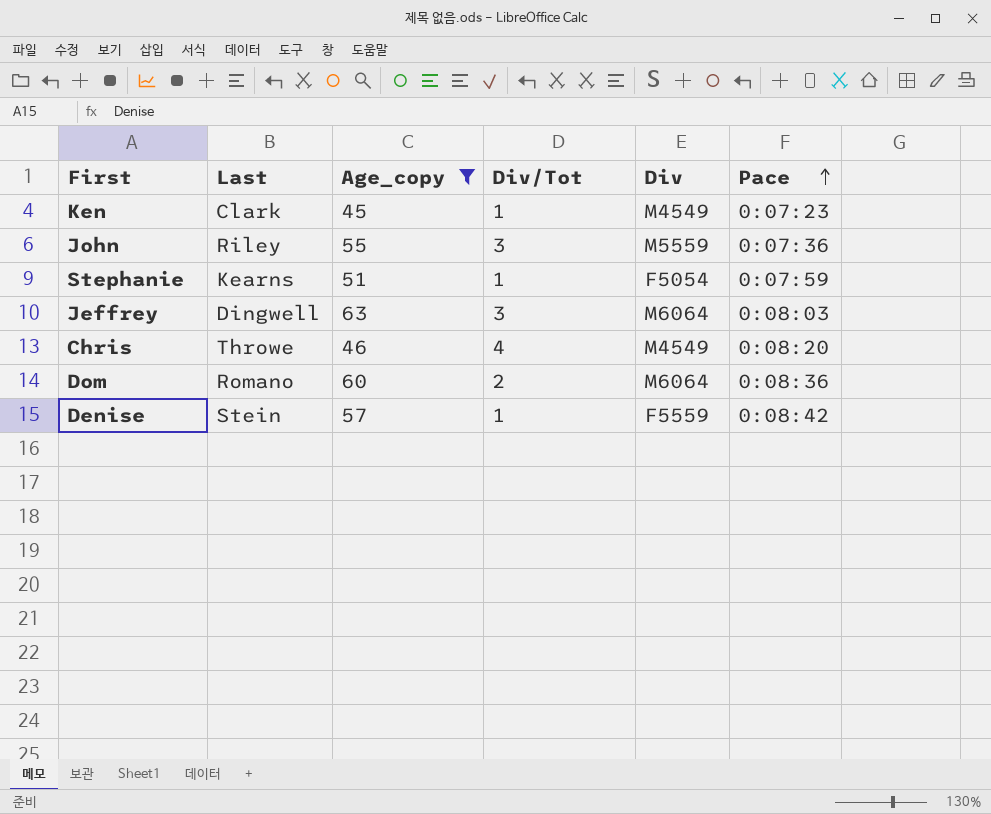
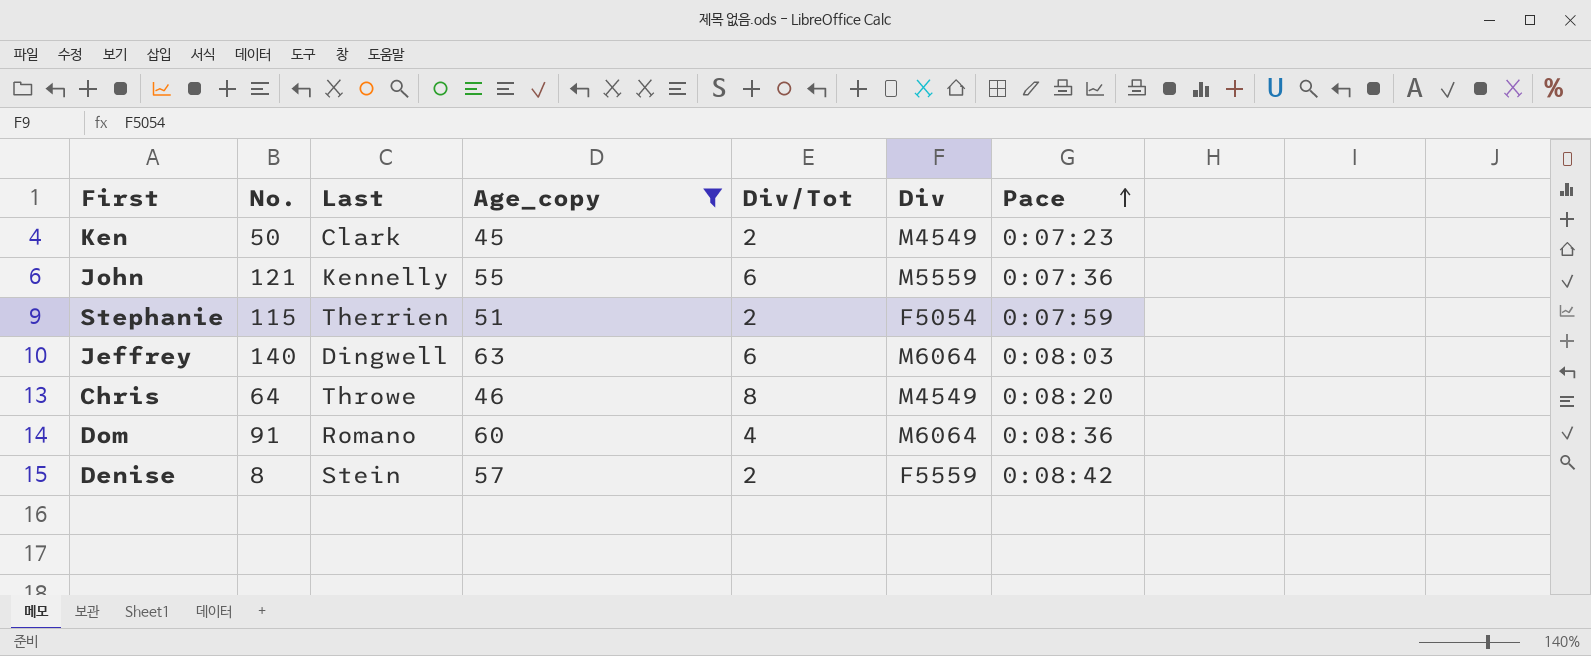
column No. | position: none -> 2
Ken | Div/Tot: 1 -> 2
John | Last: Riley -> Kennelly
John | Div/Tot: 3 -> 6
Stephanie | Last: Kearns -> Therrien
Stephanie | Div/Tot: 1 -> 2
Jeffrey | Div/Tot: 3 -> 6
Chris | Div/Tot: 4 -> 8
Dom | Div/Tot: 2 -> 4
Denise | Div/Tot: 1 -> 2

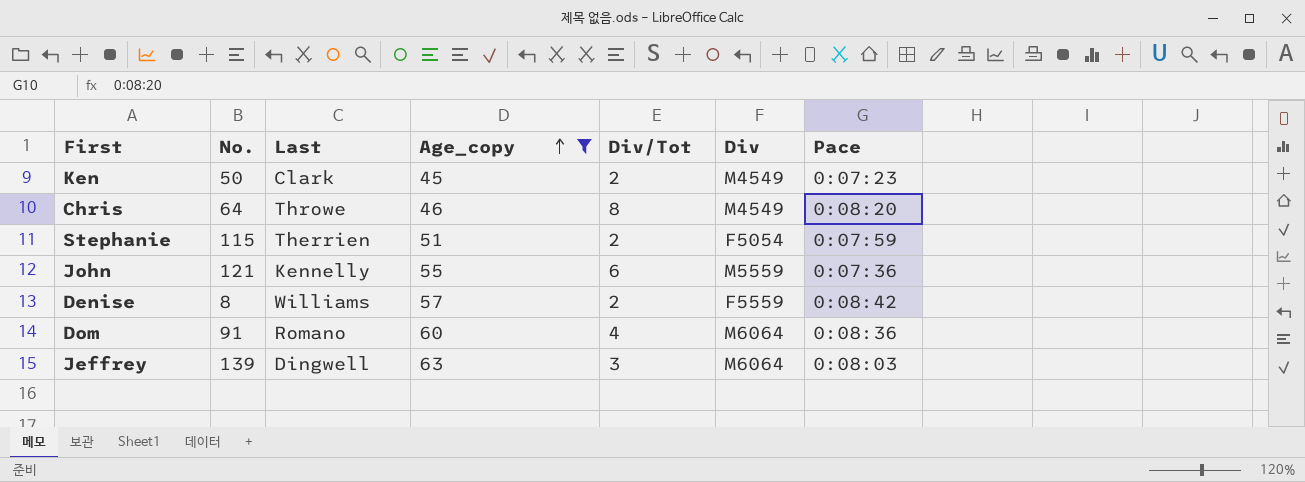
row order: Pace ascending -> Age_copy ascending
Denise | Last: Stein -> Williams
Jeffrey | No.: 140 -> 139
Jeffrey | Div/Tot: 6 -> 3

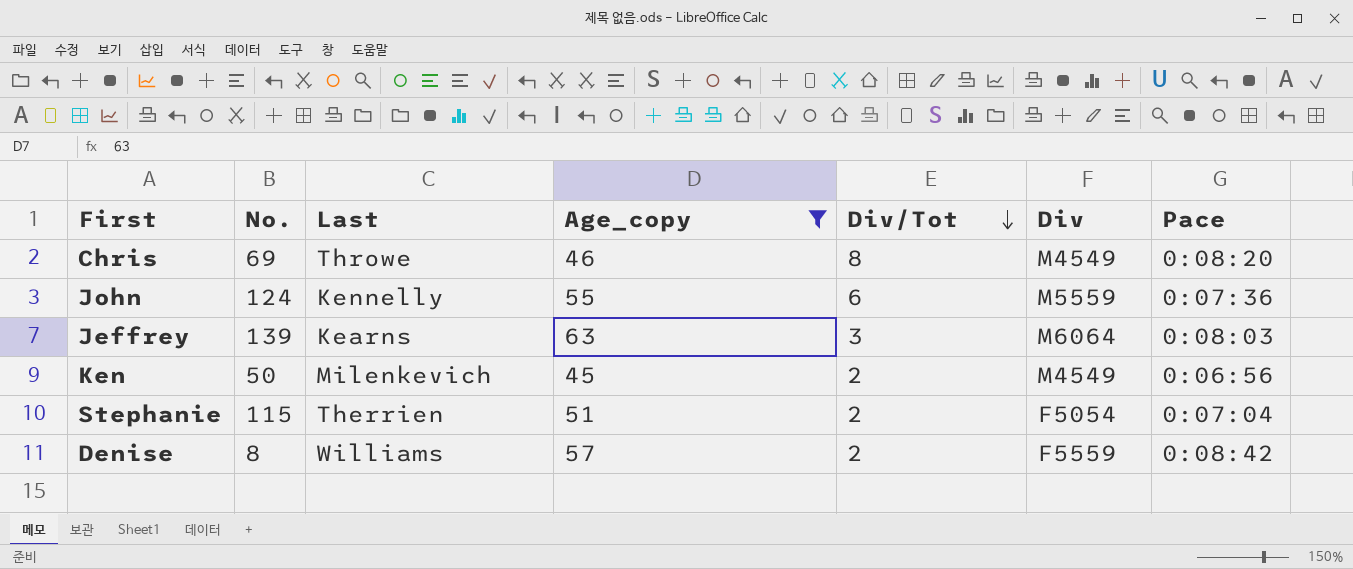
row order: Age_copy ascending -> Div/Tot descending
row Dom: 91 | Romano | 60 | 4 | M6064 | 0:08:36 -> none
Chris | No.: 64 -> 69
John | No.: 121 -> 124
Jeffrey | Last: Dingwell -> Kearns
Ken | Last: Clark -> Milenkevich
Ken | Pace: 0:07:23 -> 0:06:56
Stephanie | Pace: 0:07:59 -> 0:07:04

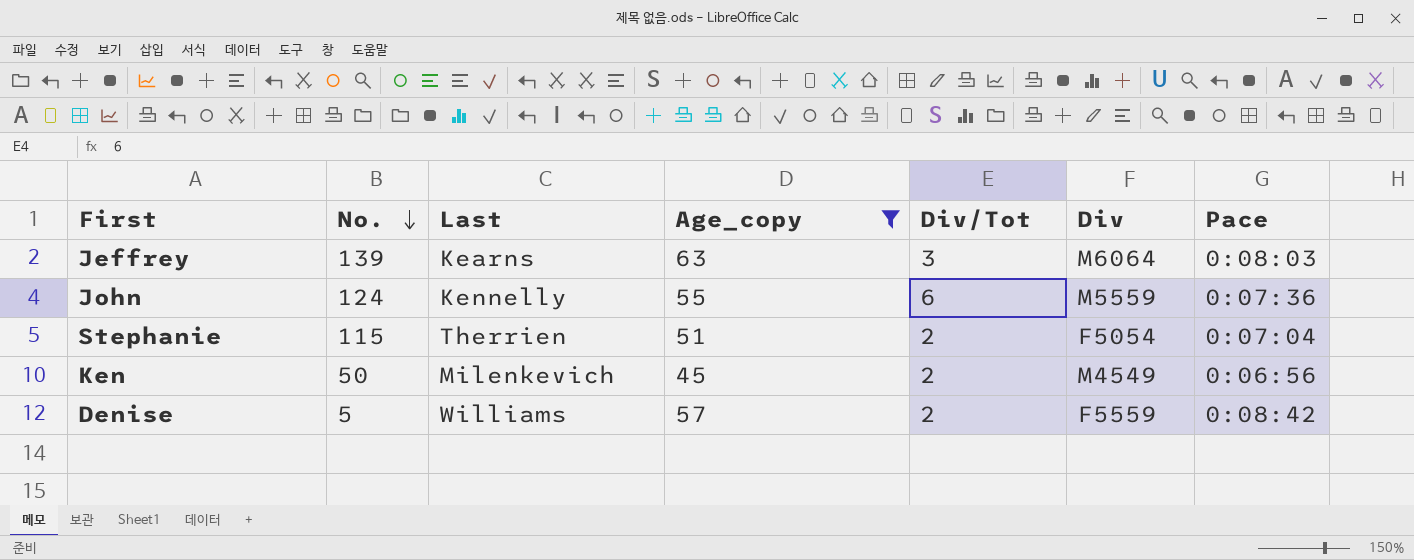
row order: Div/Tot descending -> No. descending
row Chris: 69 | Throwe | 46 | 8 | M4549 | 0:08:20 -> none
Denise | No.: 8 -> 5

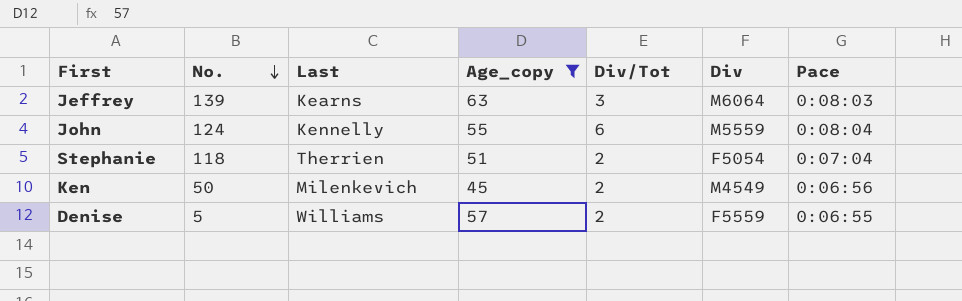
John | Pace: 0:07:36 -> 0:08:04
Stephanie | No.: 115 -> 118
Denise | Pace: 0:08:42 -> 0:06:55

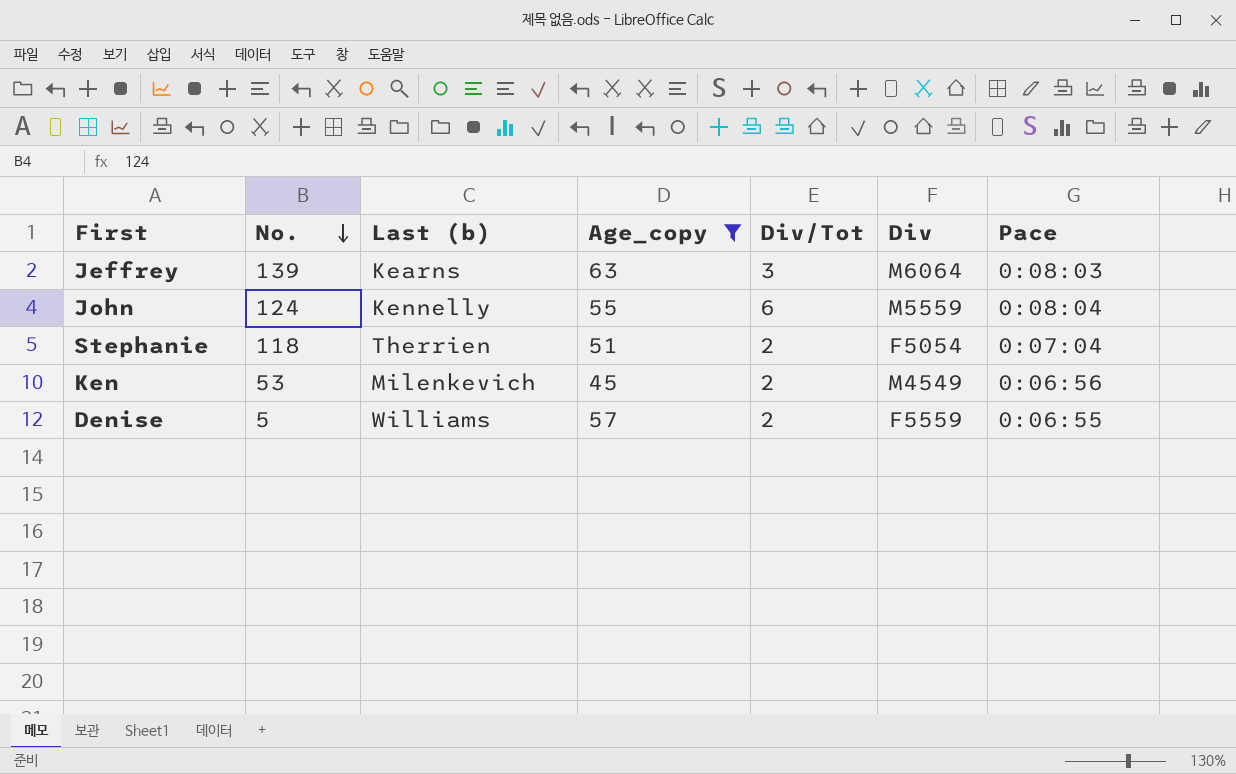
column name: Last -> Last (b)
Ken | No.: 50 -> 53

